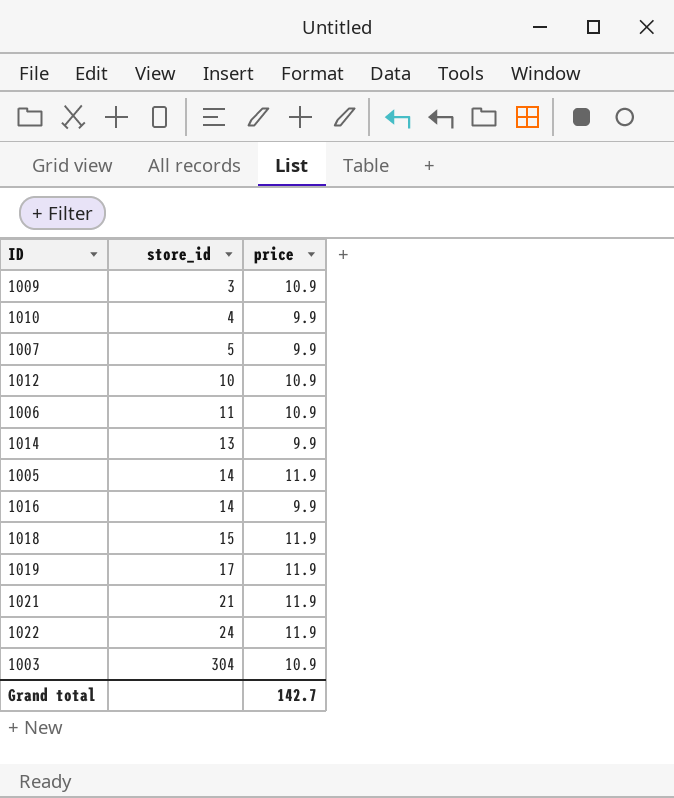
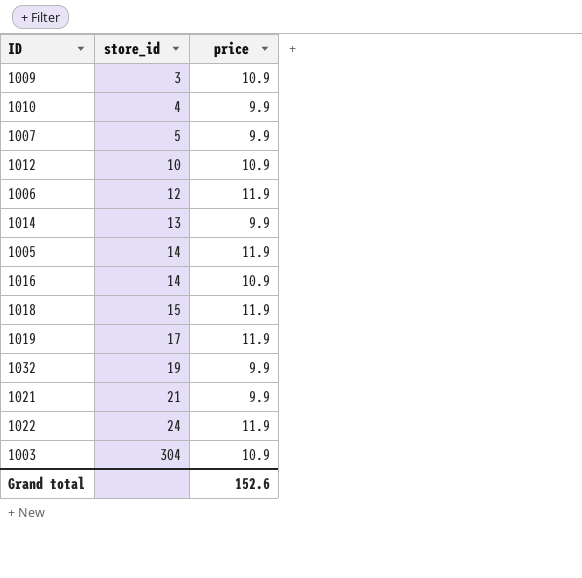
1006 | store_id: 11 -> 12
1006 | price: 10.9 -> 11.9
1016 | price: 9.9 -> 10.9
row 1032: none -> 19 | 9.9
1021 | price: 11.9 -> 9.9
Grand total | price: 142.7 -> 152.6

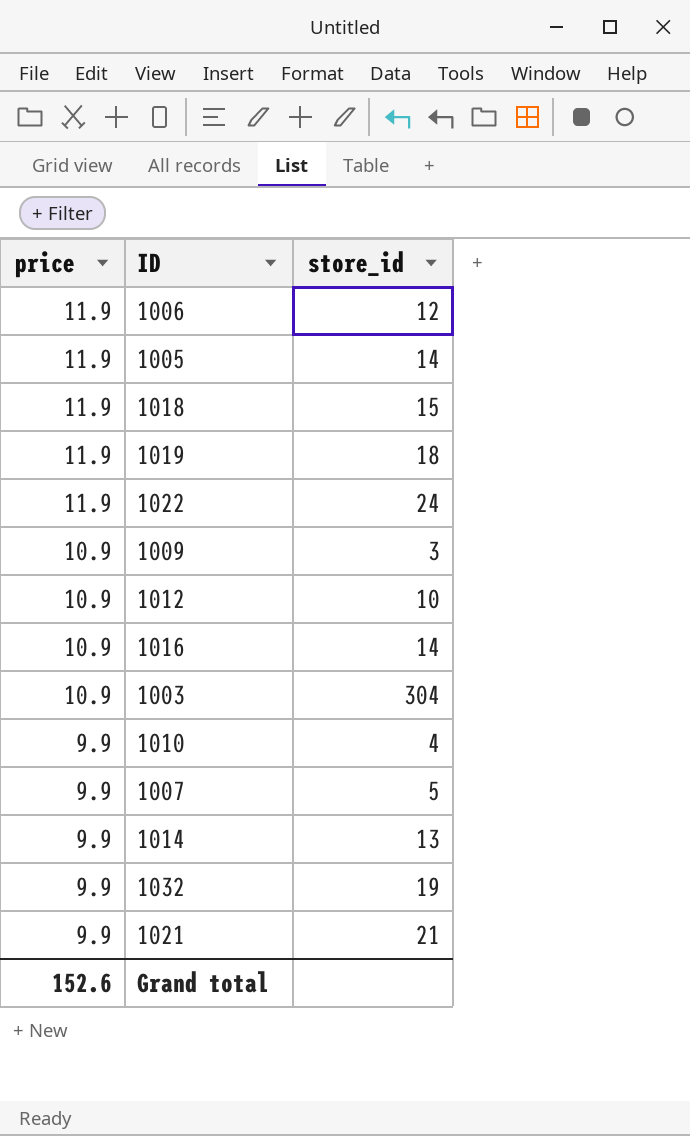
row order: store_id ascending -> price descending
column price | position: 3 -> 1
1019 | store_id: 17 -> 18

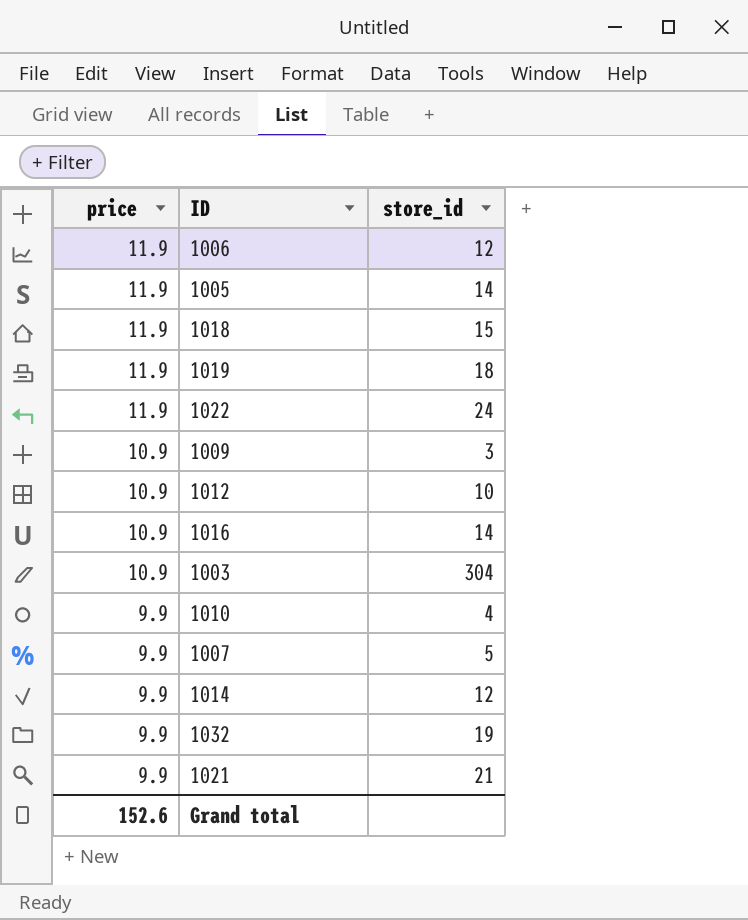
1014 | store_id: 13 -> 12

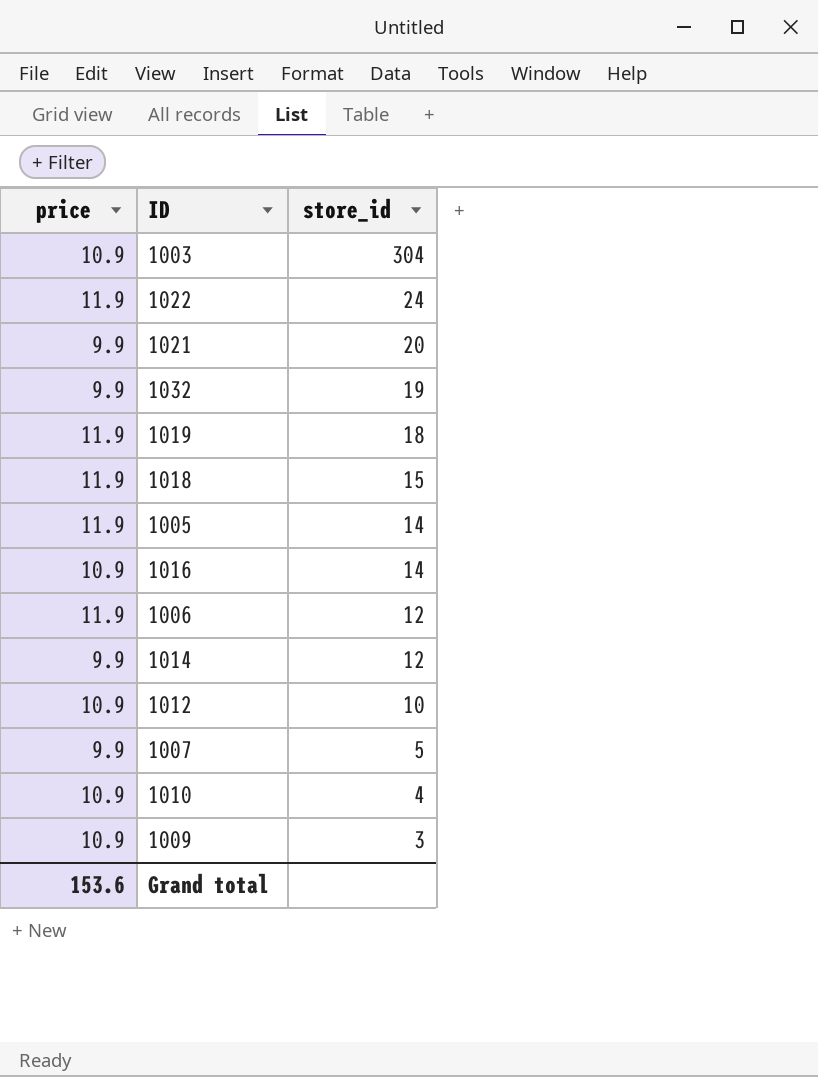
row order: price descending -> store_id descending
1021 | store_id: 21 -> 20
1010 | price: 9.9 -> 10.9
Grand total | price: 152.6 -> 153.6

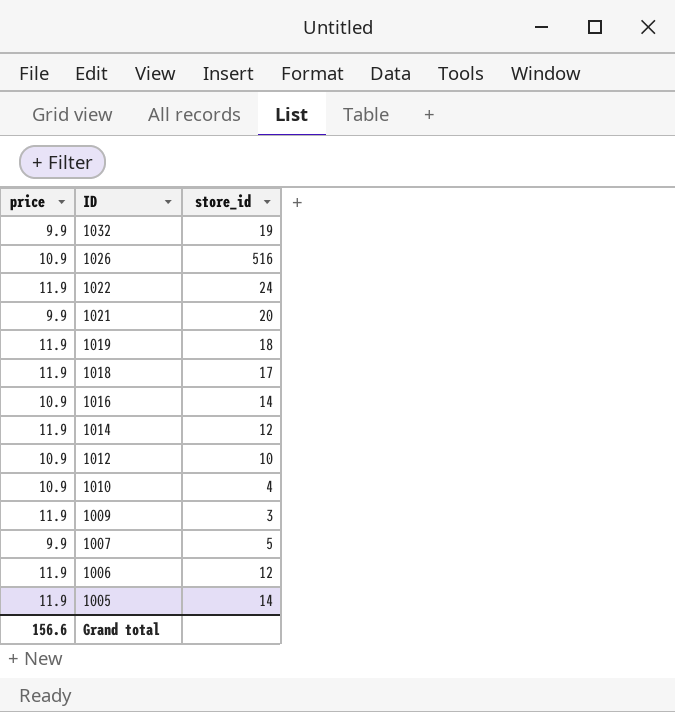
row order: store_id descending -> ID descending
row 1003: 10.9 | 304 -> none
row 1026: none -> 10.9 | 516
1018 | store_id: 15 -> 17
1014 | price: 9.9 -> 11.9
1009 | price: 10.9 -> 11.9
Grand total | price: 153.6 -> 156.6

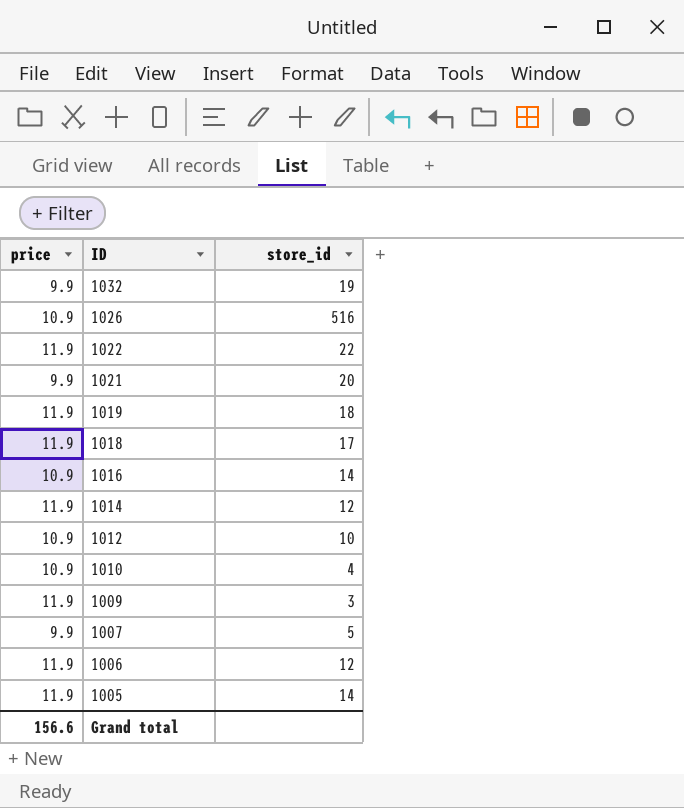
1022 | store_id: 24 -> 22

